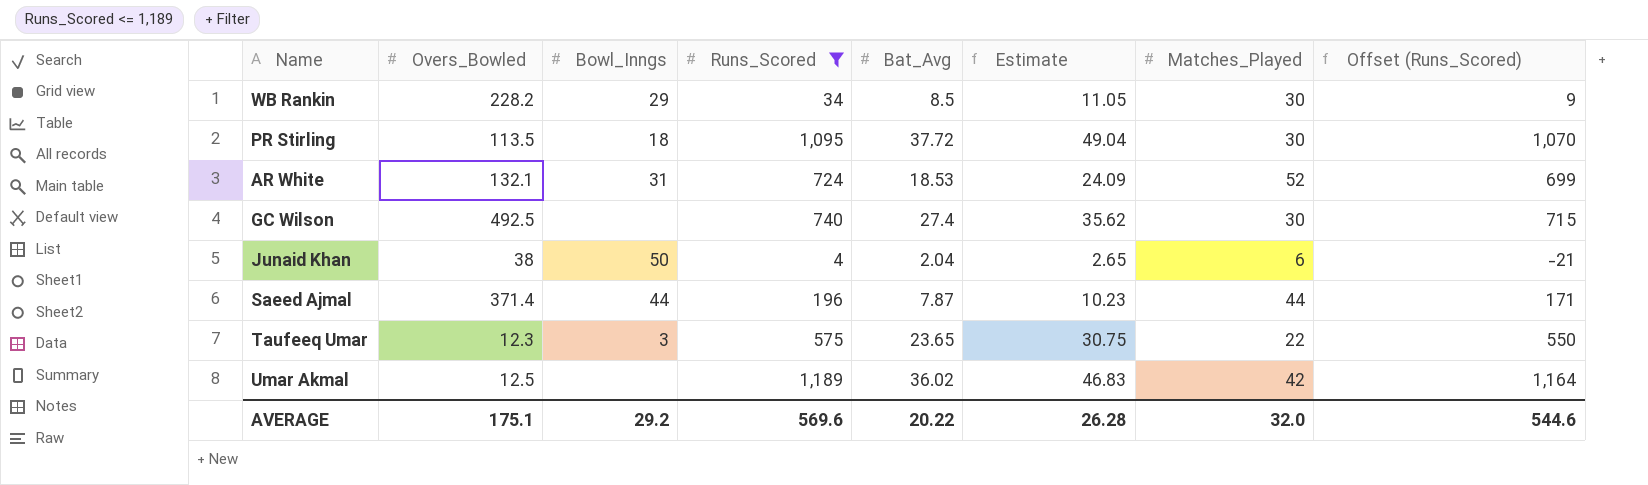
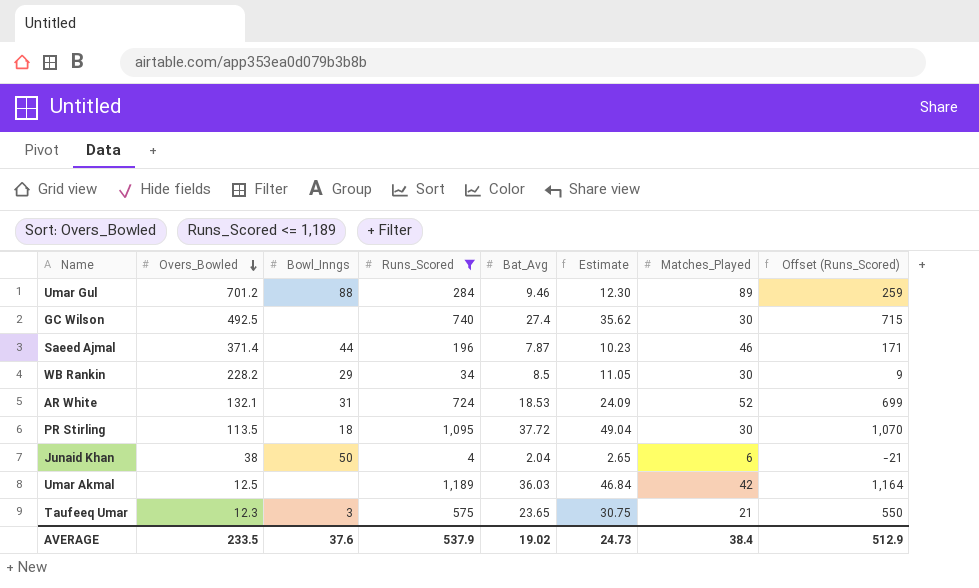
row order: none -> Overs_Bowled descending
row Umar Gul: none -> 701.2 | 88 | 284 | 9.46 | 12.30 | 89 | 259
Saeed Ajmal | Matches_Played: 44 -> 46
Umar Akmal | Bat_Avg: 36.02 -> 36.03
Umar Akmal | Estimate: 46.83 -> 46.84
Taufeeq Umar | Matches_Played: 22 -> 21
AVERAGE | Overs_Bowled: 175.1 -> 233.5
AVERAGE | Bowl_Inngs: 29.2 -> 37.6
AVERAGE | Runs_Scored: 569.6 -> 537.9
AVERAGE | Bat_Avg: 20.22 -> 19.02
AVERAGE | Estimate: 26.28 -> 24.73
AVERAGE | Matches_Played: 32.0 -> 38.4
AVERAGE | Offset (Runs_Scored): 544.6 -> 512.9

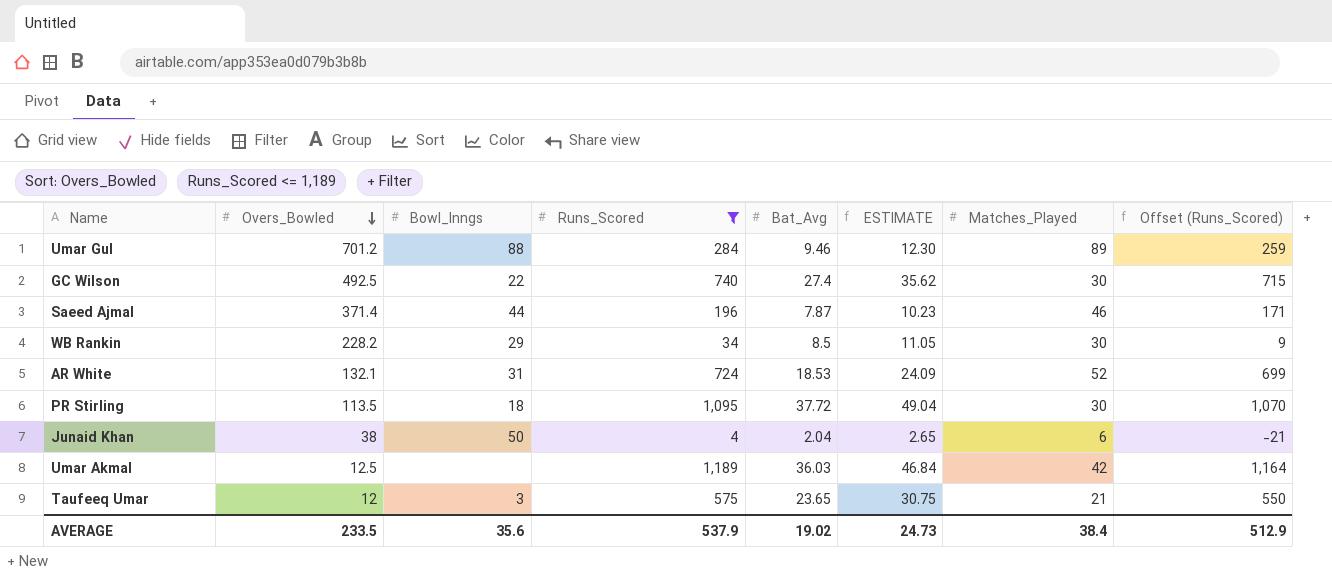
column name: Estimate -> ESTIMATE
GC Wilson | Bowl_Inngs: none -> 22
Taufeeq Umar | Overs_Bowled: 12.3 -> 12
AVERAGE | Bowl_Inngs: 37.6 -> 35.6

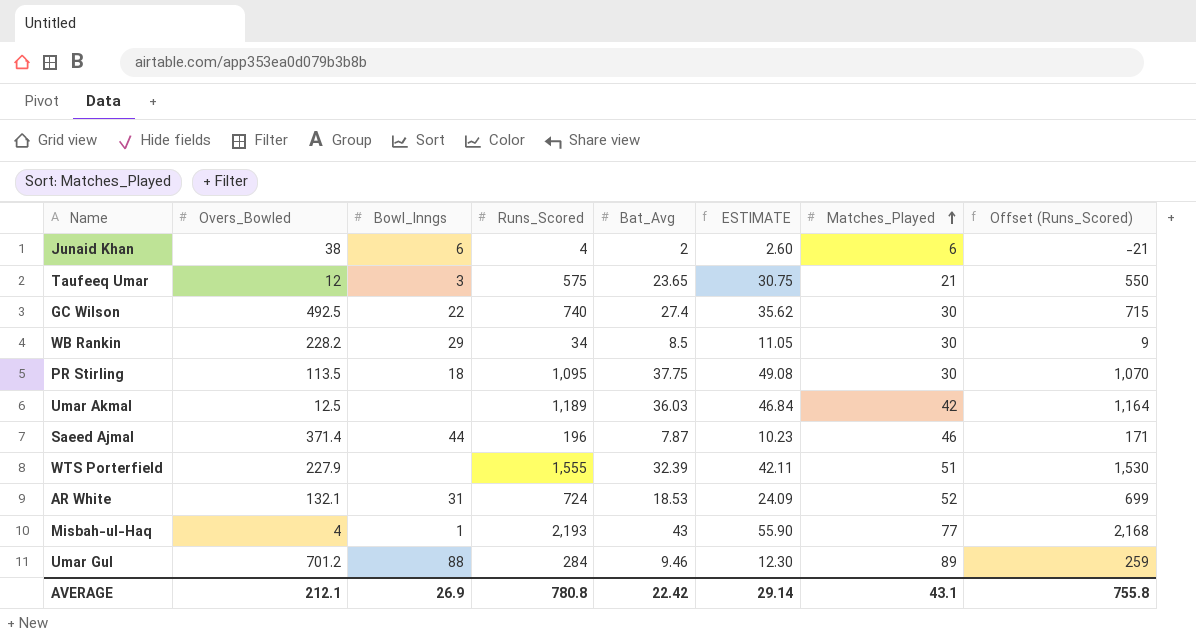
filter: Runs_Scored <= 1,189 -> none
row order: Overs_Bowled descending -> Matches_Played ascending
Junaid Khan | Bowl_Inngs: 50 -> 6
Junaid Khan | Bat_Avg: 2.04 -> 2
Junaid Khan | ESTIMATE: 2.65 -> 2.60
PR Stirling | Bat_Avg: 37.72 -> 37.75
PR Stirling | ESTIMATE: 49.04 -> 49.08
AVERAGE | Overs_Bowled: 233.5 -> 212.1
AVERAGE | Bowl_Inngs: 35.6 -> 26.9
AVERAGE | Runs_Scored: 537.9 -> 780.8
AVERAGE | Bat_Avg: 19.02 -> 22.42
AVERAGE | ESTIMATE: 24.73 -> 29.14
AVERAGE | Matches_Played: 38.4 -> 43.1
AVERAGE | Offset (Runs_Scored): 512.9 -> 755.8

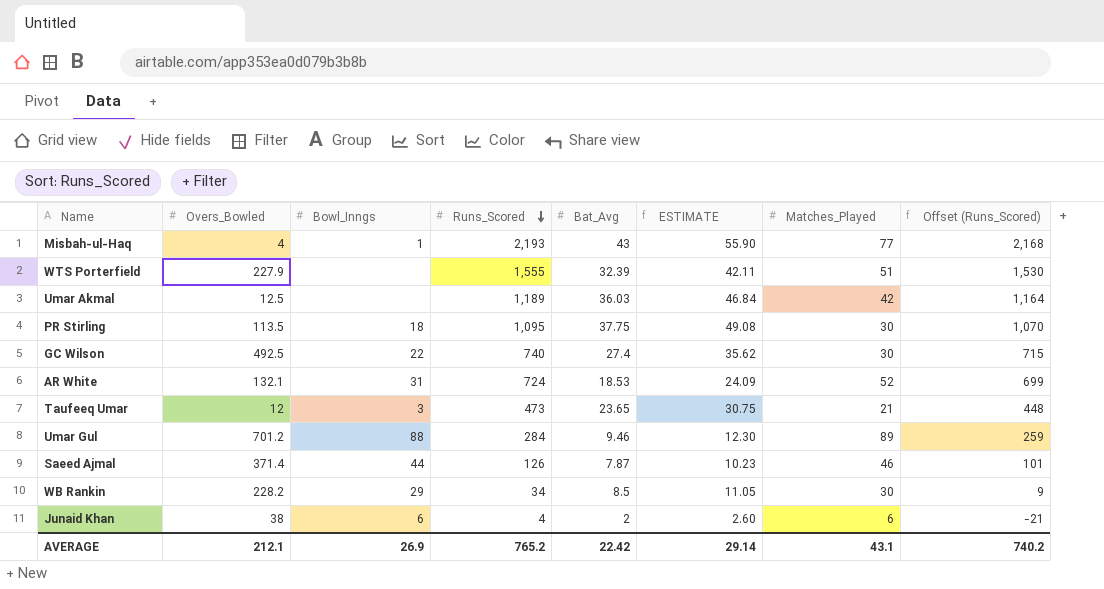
row order: Matches_Played ascending -> Runs_Scored descending
Taufeeq Umar | Runs_Scored: 575 -> 473
Taufeeq Umar | Offset (Runs_Scored): 550 -> 448
Saeed Ajmal | Runs_Scored: 196 -> 126
Saeed Ajmal | Offset (Runs_Scored): 171 -> 101
AVERAGE | Runs_Scored: 780.8 -> 765.2
AVERAGE | Offset (Runs_Scored): 755.8 -> 740.2

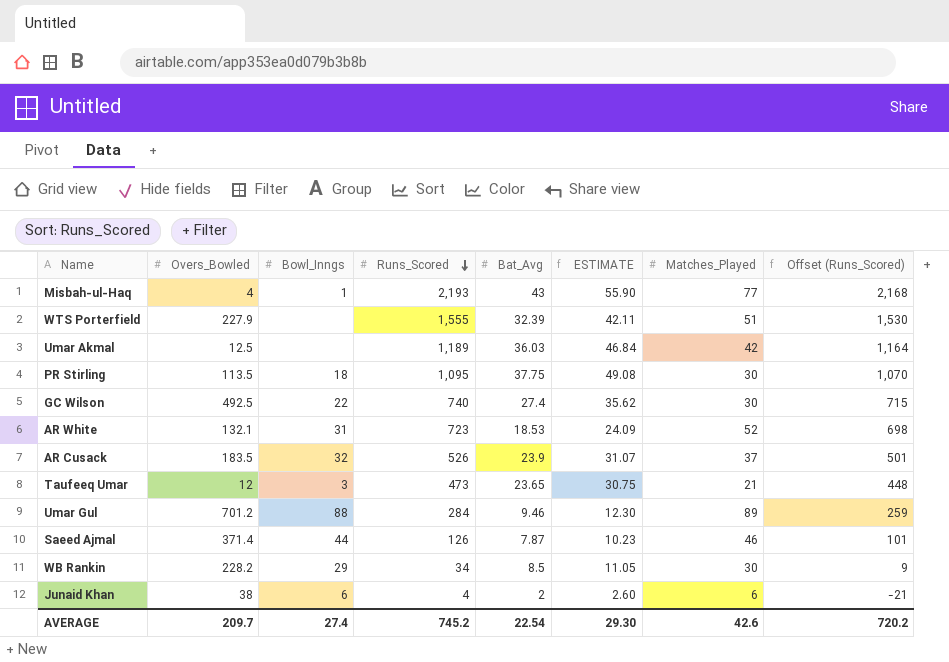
AR White | Runs_Scored: 724 -> 723
AR White | Offset (Runs_Scored): 699 -> 698
row AR Cusack: none -> 183.5 | 32 | 526 | 23.9 | 31.07 | 37 | 501
AVERAGE | Overs_Bowled: 212.1 -> 209.7
AVERAGE | Bowl_Inngs: 26.9 -> 27.4
AVERAGE | Runs_Scored: 765.2 -> 745.2
AVERAGE | Bat_Avg: 22.42 -> 22.54
AVERAGE | ESTIMATE: 29.14 -> 29.30
AVERAGE | Matches_Played: 43.1 -> 42.6
AVERAGE | Offset (Runs_Scored): 740.2 -> 720.2

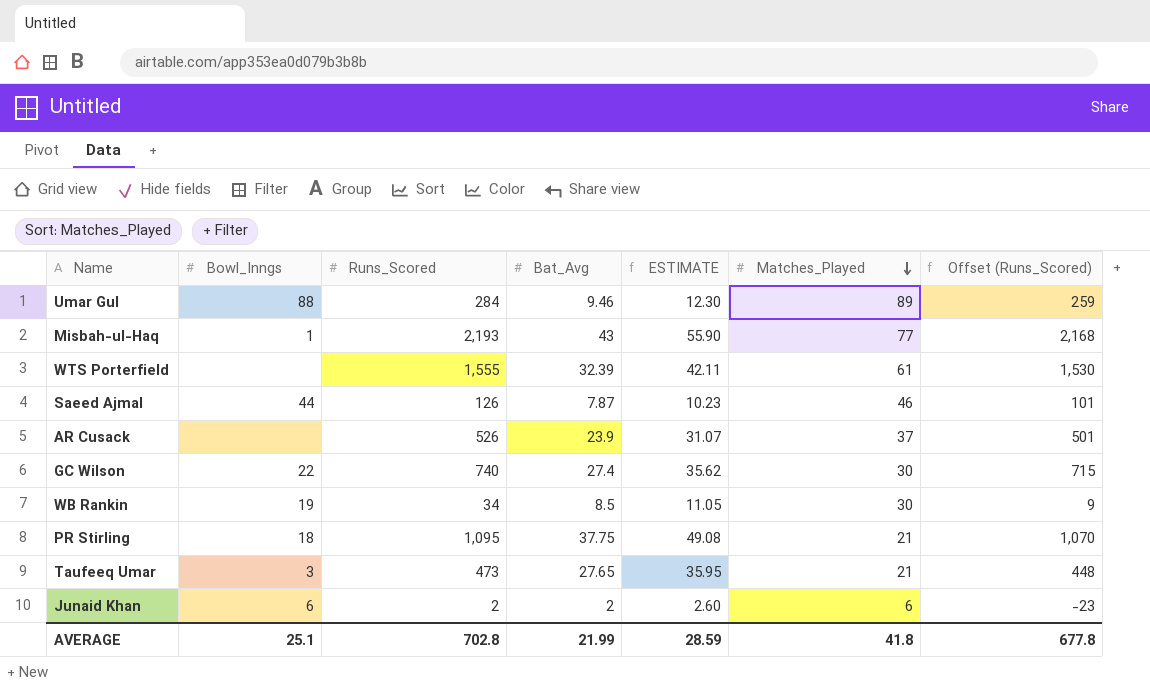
row order: Runs_Scored descending -> Matches_Played descending
column Overs_Bowled | position: 2 -> none
row Umar Akmal: 12.5 | none | 1,189 | 36.03 | 46.84 | 42 | 1,164 -> none
row AR White: 132.1 | 31 | 723 | 18.53 | 24.09 | 52 | 698 -> none
WTS Porterfield | Matches_Played: 51 -> 61
AR Cusack | Bowl_Inngs: 32 -> none
WB Rankin | Bowl_Inngs: 29 -> 19
PR Stirling | Matches_Played: 30 -> 21
Taufeeq Umar | Bat_Avg: 23.65 -> 27.65
Taufeeq Umar | ESTIMATE: 30.75 -> 35.95
Junaid Khan | Runs_Scored: 4 -> 2
Junaid Khan | Offset (Runs_Scored): -21 -> -23
AVERAGE | Bowl_Inngs: 27.4 -> 25.1
AVERAGE | Runs_Scored: 745.2 -> 702.8
AVERAGE | Bat_Avg: 22.54 -> 21.99
AVERAGE | ESTIMATE: 29.30 -> 28.59
AVERAGE | Matches_Played: 42.6 -> 41.8
AVERAGE | Offset (Runs_Scored): 720.2 -> 677.8

